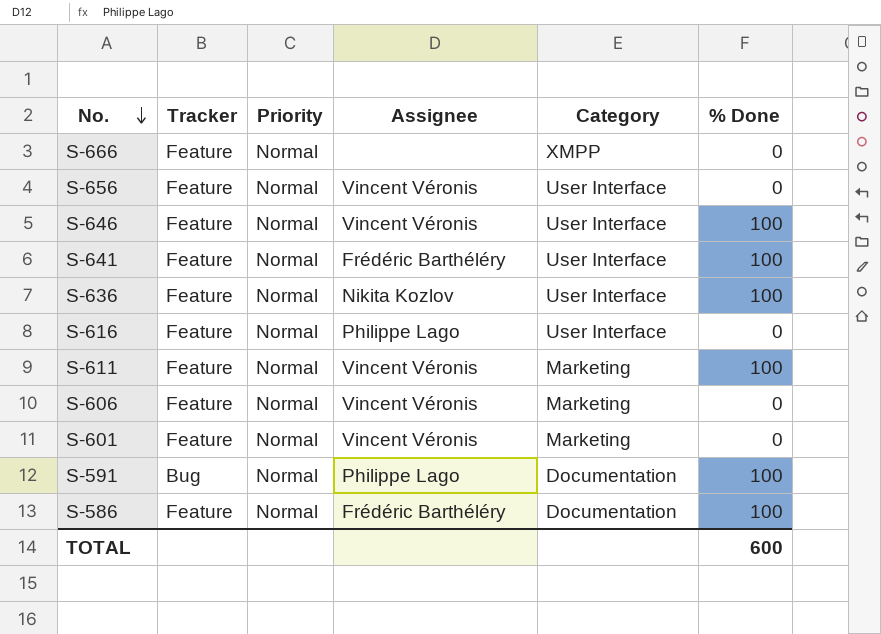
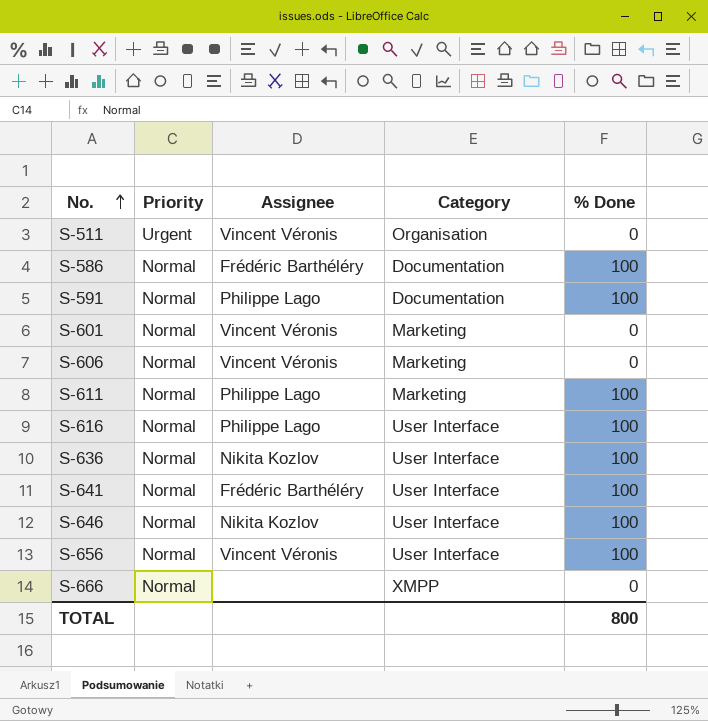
row order: No. descending -> No. ascending
column Tracker | position: 2 -> none
row S-511: none -> Urgent | Vincent Véronis | Organisation | 0
S-611 | Assignee: Vincent Véronis -> Philippe Lago
S-616 | % Done: 0 -> 100
S-646 | Assignee: Vincent Véronis -> Nikita Kozlov
S-656 | % Done: 0 -> 100
TOTAL | % Done: 600 -> 800

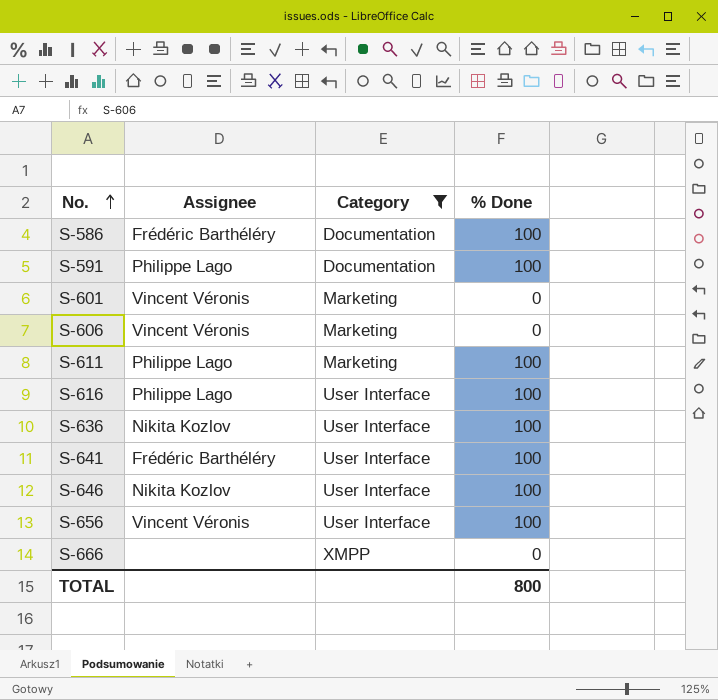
filter: none -> Category != Organisation
column Priority | position: 2 -> none

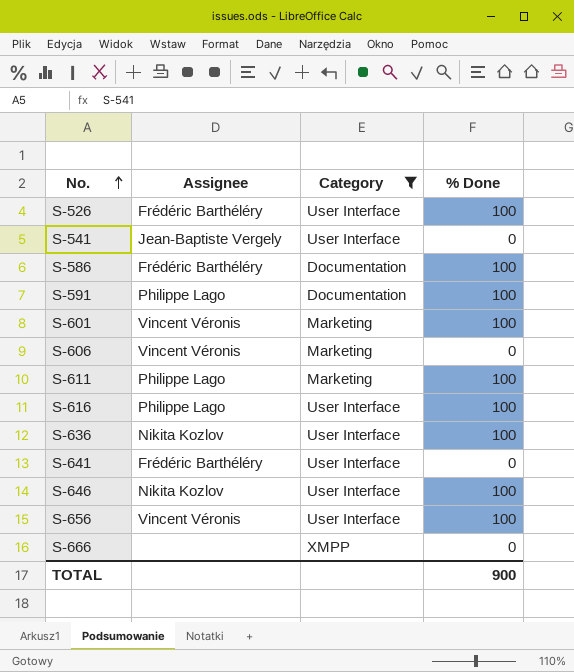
row S-526: none -> Frédéric Barthéléry | User Interface | 100
row S-541: none -> Jean-Baptiste Vergely | User Interface | 0
S-601 | % Done: 0 -> 100
S-641 | % Done: 100 -> 0
TOTAL | % Done: 800 -> 900

